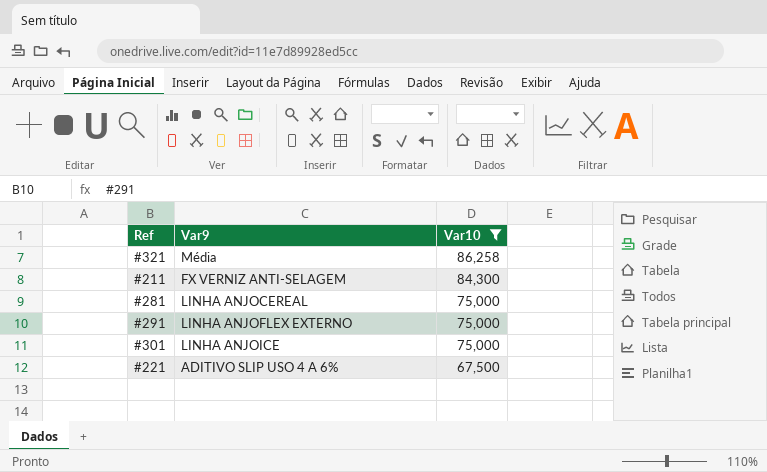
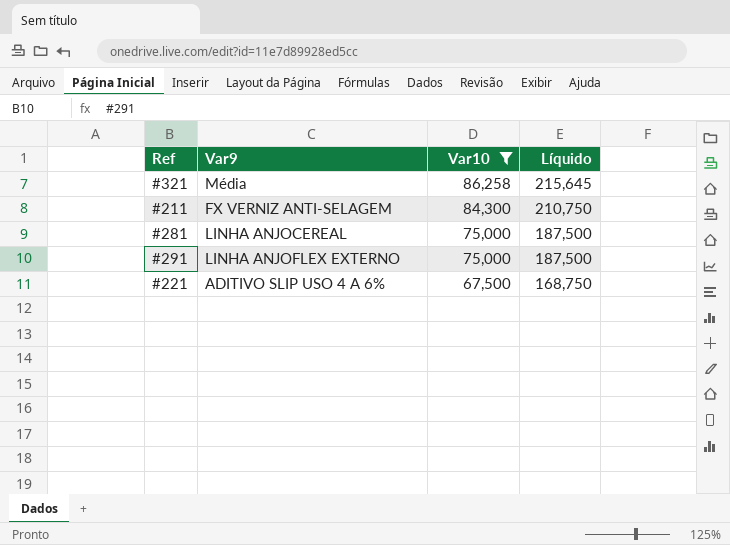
column Líquido | formula: none -> [Var10] * 2,5
row #301: LINHA ANJOICE | 75,000 -> none

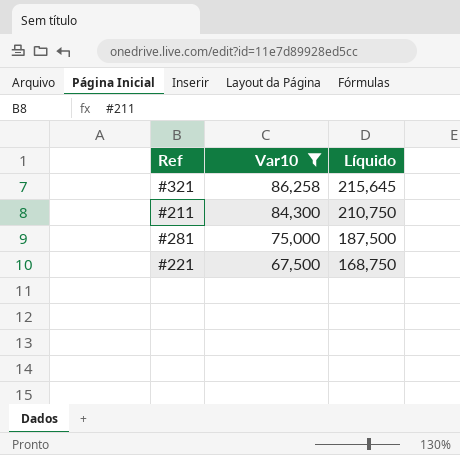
column Var9 | position: 2 -> none
row #291: LINHA ANJOFLEX EXTERNO | 75,000 | 187,500 -> none

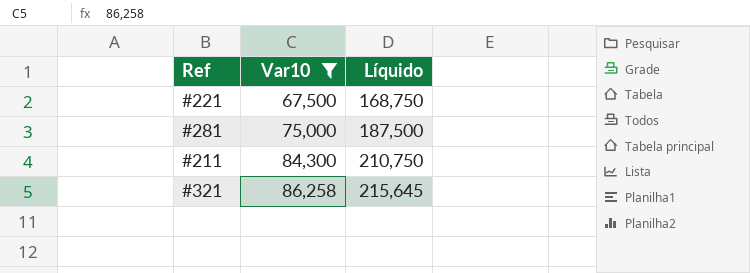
row order: Var10 descending -> Var10 ascending

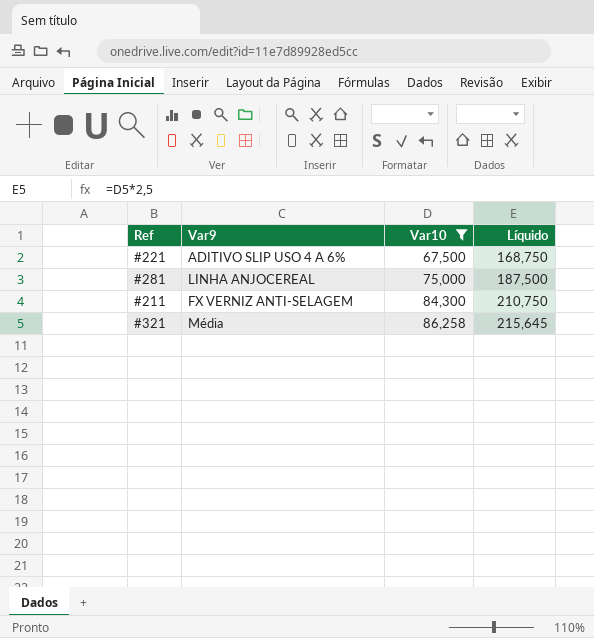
column Var9 | position: none -> 2

